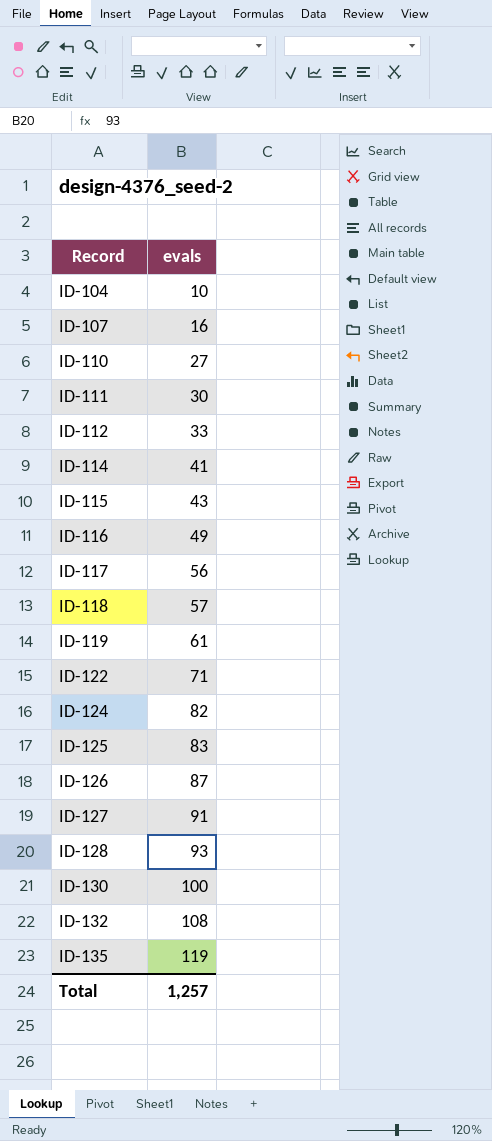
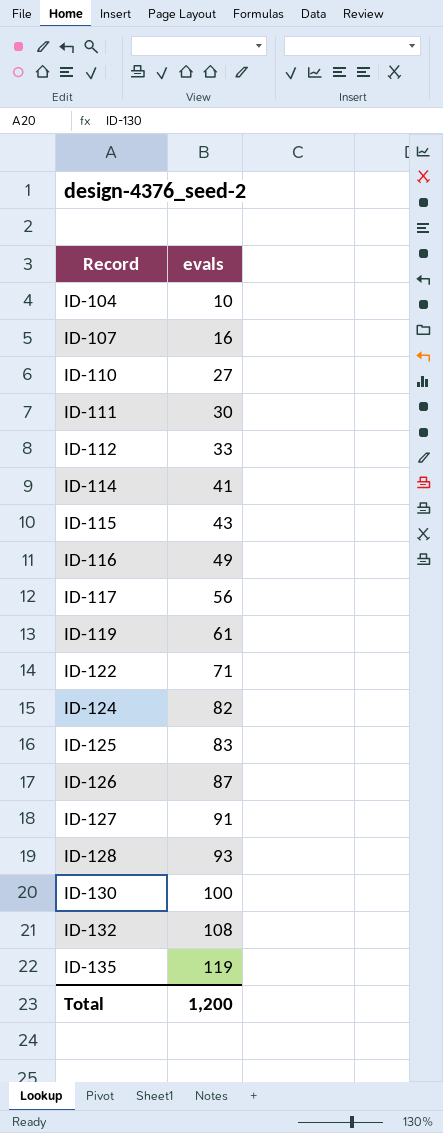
row ID-118: 57 -> none
Total | evals: 1,257 -> 1,200

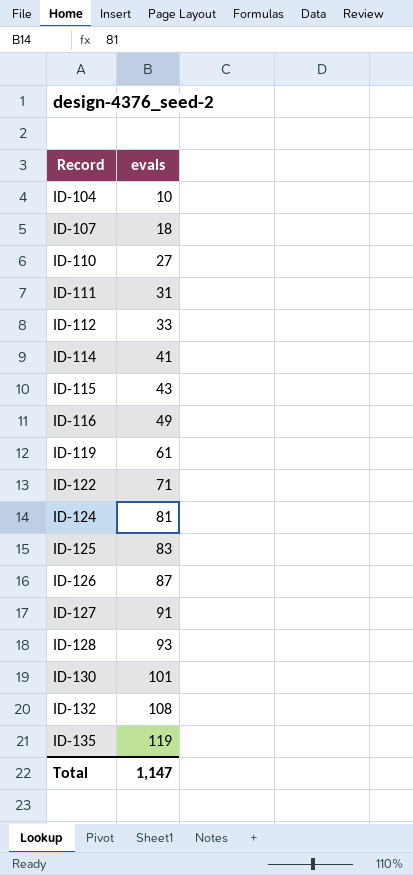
row ID-117: 56 -> none
ID-107 | evals: 16 -> 18
ID-111 | evals: 30 -> 31
ID-124 | evals: 82 -> 81
ID-130 | evals: 100 -> 101
Total | evals: 1,200 -> 1,147

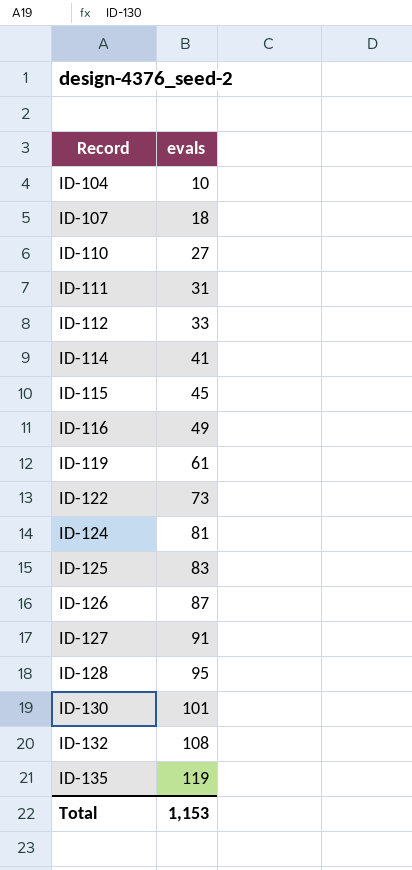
ID-115 | evals: 43 -> 45
ID-122 | evals: 71 -> 73
ID-128 | evals: 93 -> 95
Total | evals: 1,147 -> 1,153

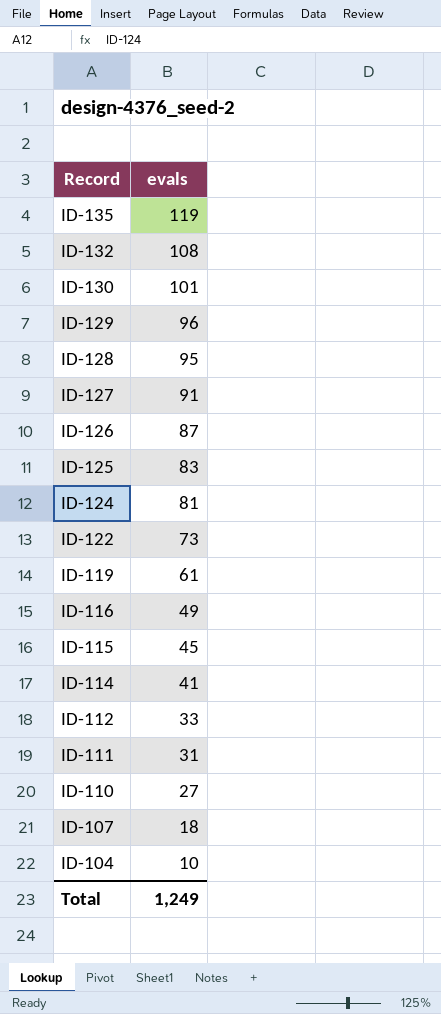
row order: Record ascending -> Record descending
row ID-129: none -> 96
Total | evals: 1,153 -> 1,249

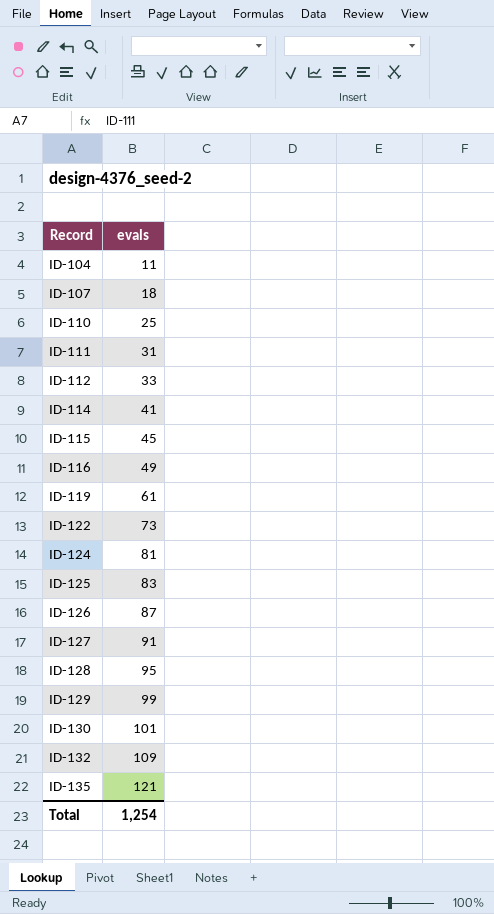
row order: Record descending -> Record ascending
ID-104 | evals: 10 -> 11
ID-110 | evals: 27 -> 25
ID-129 | evals: 96 -> 99
ID-132 | evals: 108 -> 109
ID-135 | evals: 119 -> 121
Total | evals: 1,249 -> 1,254

